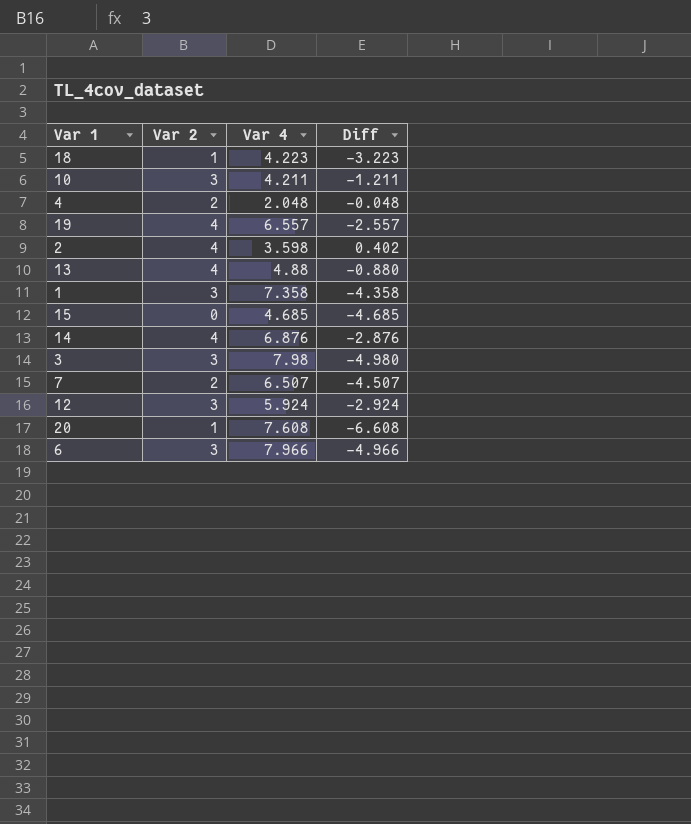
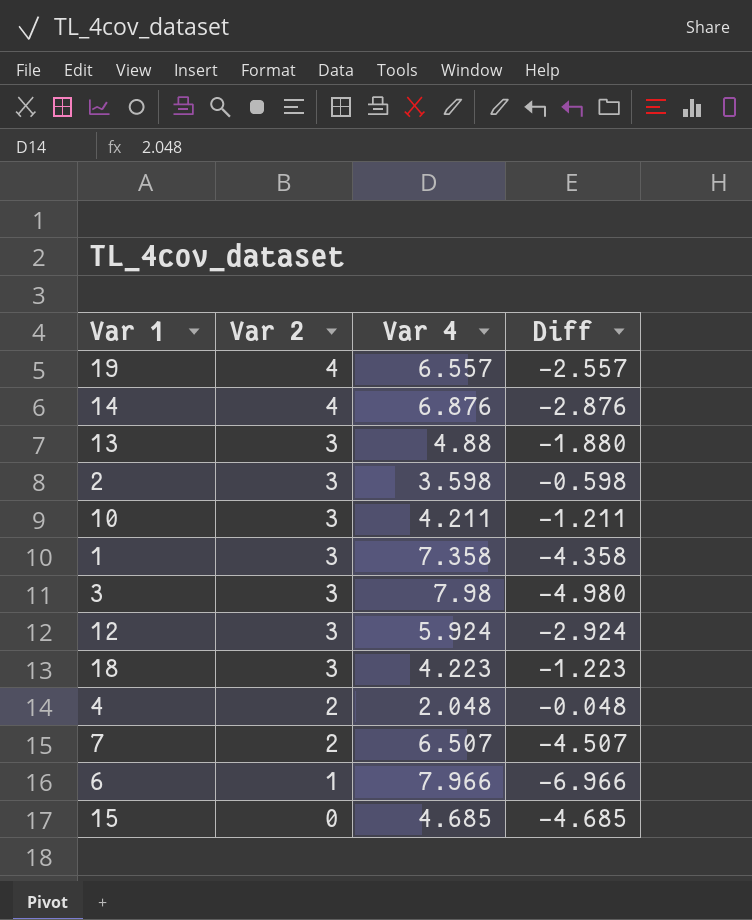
row order: none -> Var 2 descending
row 20: 1 | 7.608 | -6.608 -> none
13 | Var 2: 4 -> 3
13 | Diff: -0.880 -> -1.880
2 | Var 2: 4 -> 3
2 | Diff: 0.402 -> -0.598
18 | Var 2: 1 -> 3
18 | Diff: -3.223 -> -1.223
6 | Var 2: 3 -> 1
6 | Diff: -4.966 -> -6.966

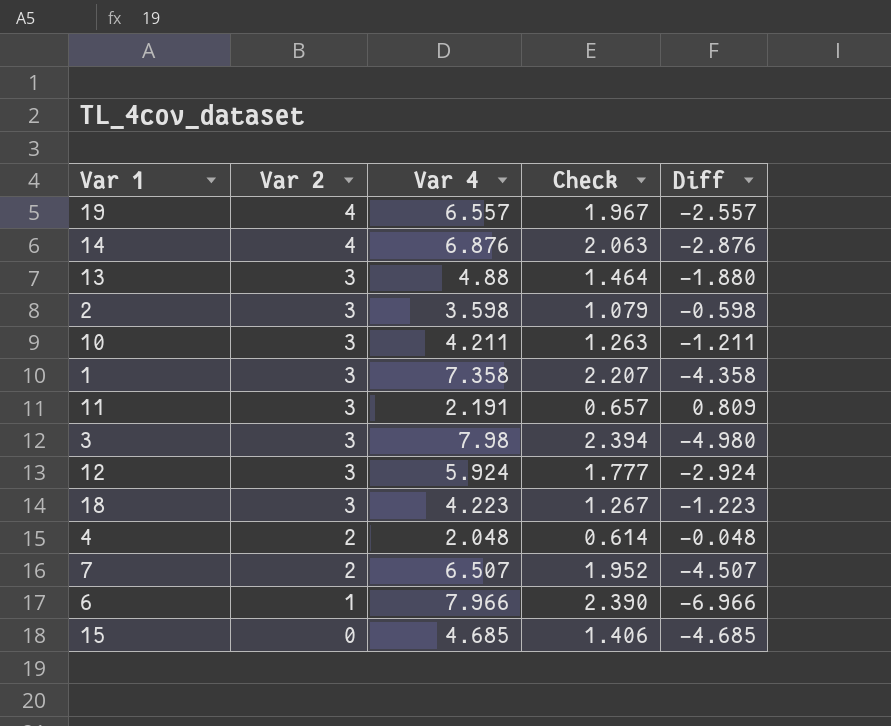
column Check | formula: none -> [Var 4] * 0.3
row 11: none -> 3 | 2.191 | 0.657 | 0.809

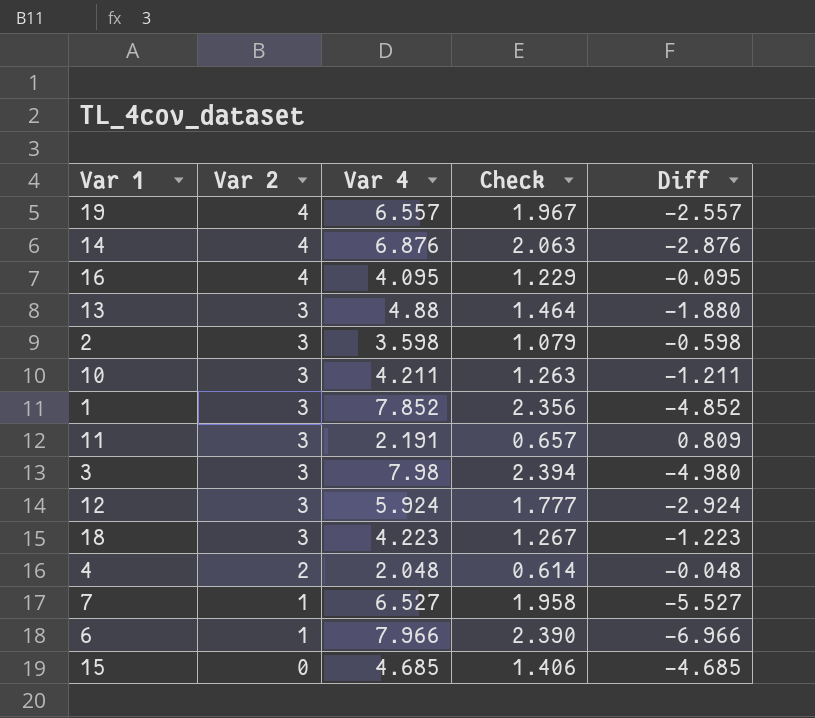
row 16: none -> 4 | 4.095 | 1.229 | -0.095
1 | Var 4: 7.358 -> 7.852
1 | Check: 2.207 -> 2.356
1 | Diff: -4.358 -> -4.852
7 | Var 2: 2 -> 1
7 | Var 4: 6.507 -> 6.527
7 | Check: 1.952 -> 1.958
7 | Diff: -4.507 -> -5.527

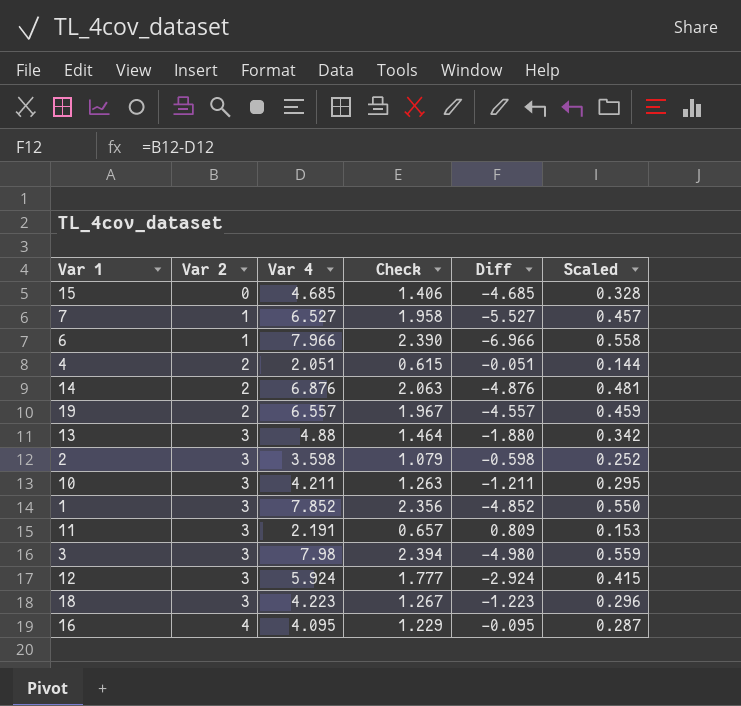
row order: Var 2 descending -> Var 2 ascending
column Scaled | formula: none -> [Var 4] * 0.07
4 | Var 4: 2.048 -> 2.051
4 | Check: 0.614 -> 0.615
4 | Diff: -0.048 -> -0.051
14 | Var 2: 4 -> 2
14 | Diff: -2.876 -> -4.876
19 | Var 2: 4 -> 2
19 | Diff: -2.557 -> -4.557

